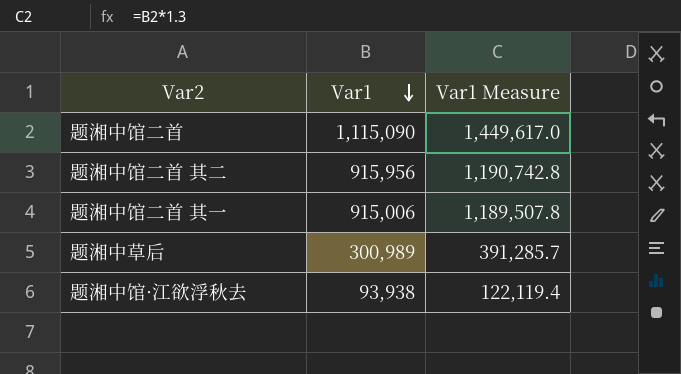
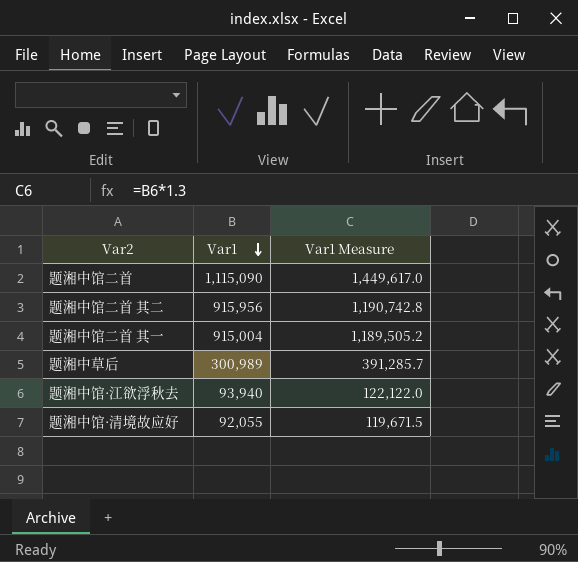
题湘中馆二首 其一 | Var1: 915,006 -> 915,004
题湘中馆二首 其一 | Var1 Measure: 1,189,507.8 -> 1,189,505.2
题湘中馆·江欲浮秋去 | Var1: 93,938 -> 93,940
题湘中馆·江欲浮秋去 | Var1 Measure: 122,119.4 -> 122,122.0
row 题湘中馆·清境故应好: none -> 92,055 | 119,671.5

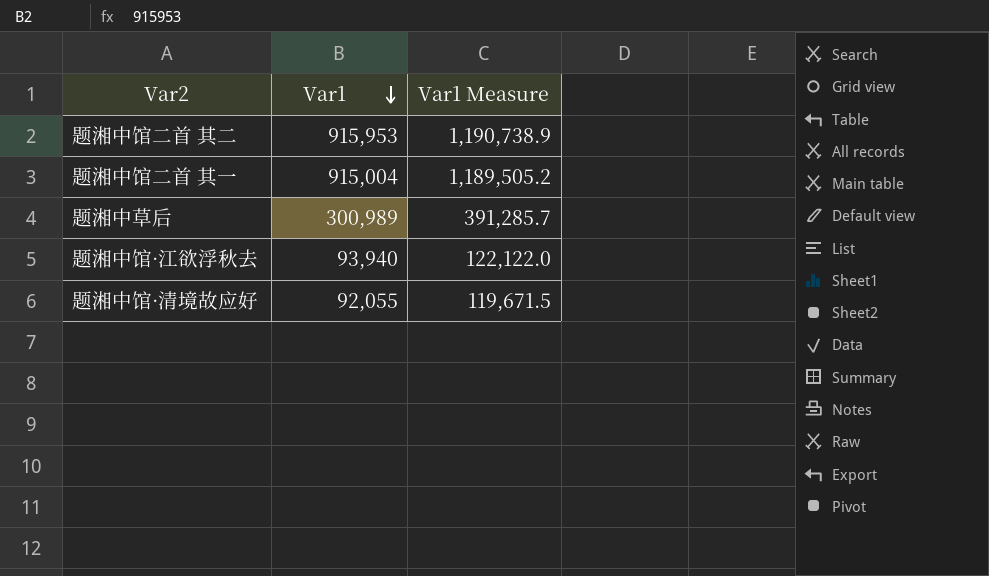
row 题湘中馆二首: 1,115,090 | 1,449,617.0 -> none
题湘中馆二首 其二 | Var1: 915,956 -> 915,953
题湘中馆二首 其二 | Var1 Measure: 1,190,742.8 -> 1,190,738.9

